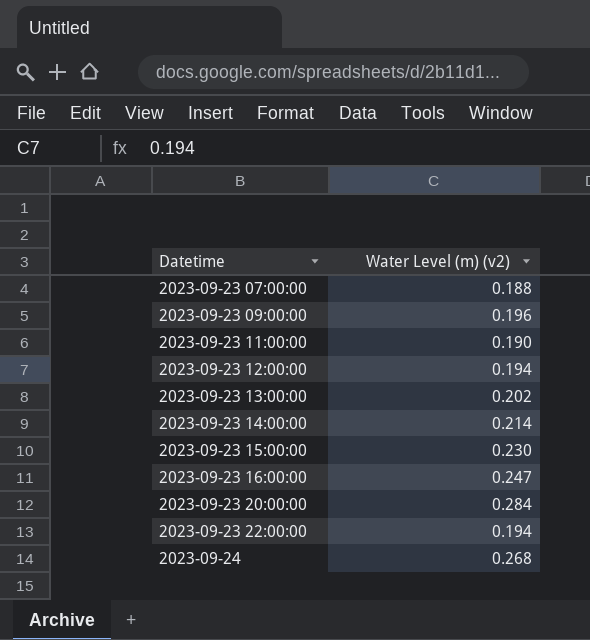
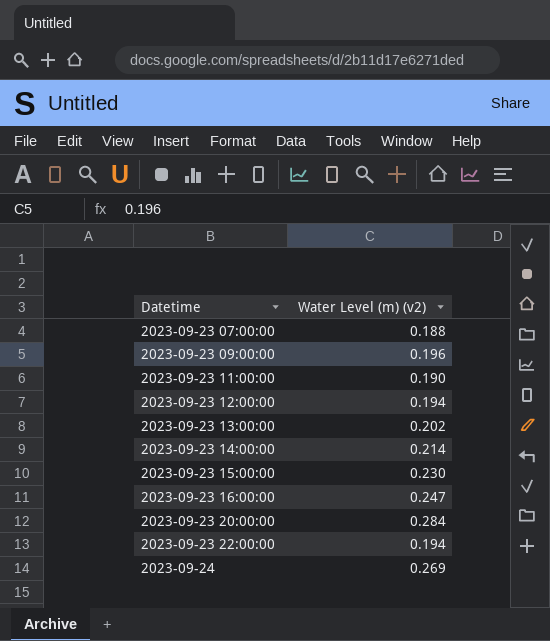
2023-09-24 | Water Level (m) (v2): 0.268 -> 0.269

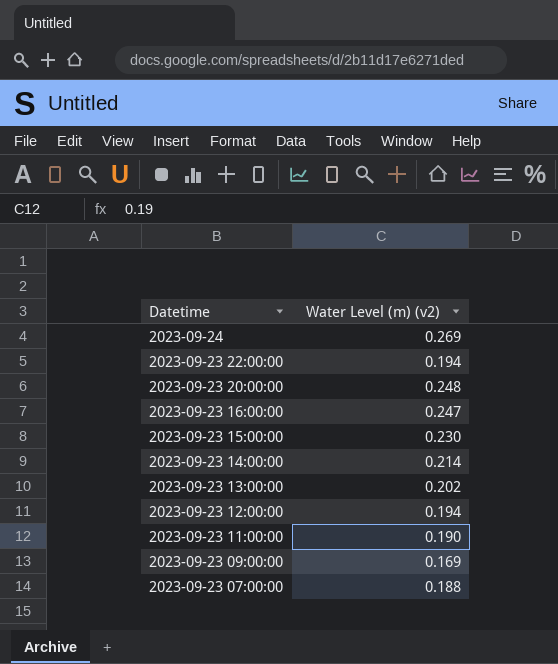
row order: Datetime ascending -> Datetime descending
2023-09-23 20:00:00 | Water Level (m) (v2): 0.284 -> 0.248
2023-09-23 09:00:00 | Water Level (m) (v2): 0.196 -> 0.169

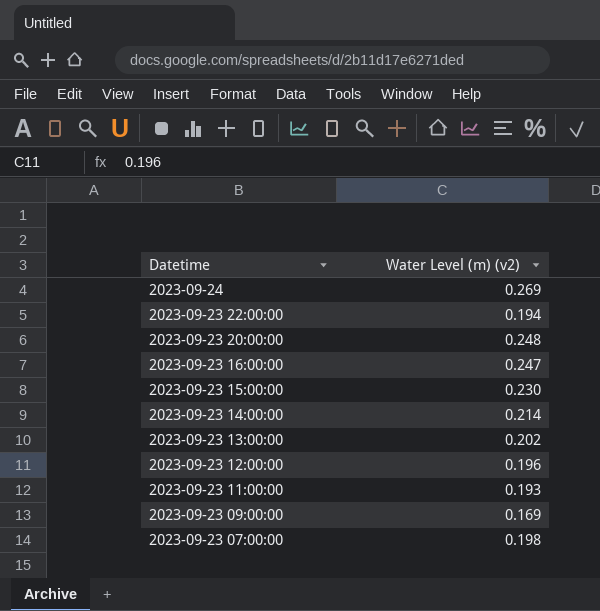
2023-09-23 12:00:00 | Water Level (m) (v2): 0.194 -> 0.196
2023-09-23 11:00:00 | Water Level (m) (v2): 0.190 -> 0.193
2023-09-23 07:00:00 | Water Level (m) (v2): 0.188 -> 0.198

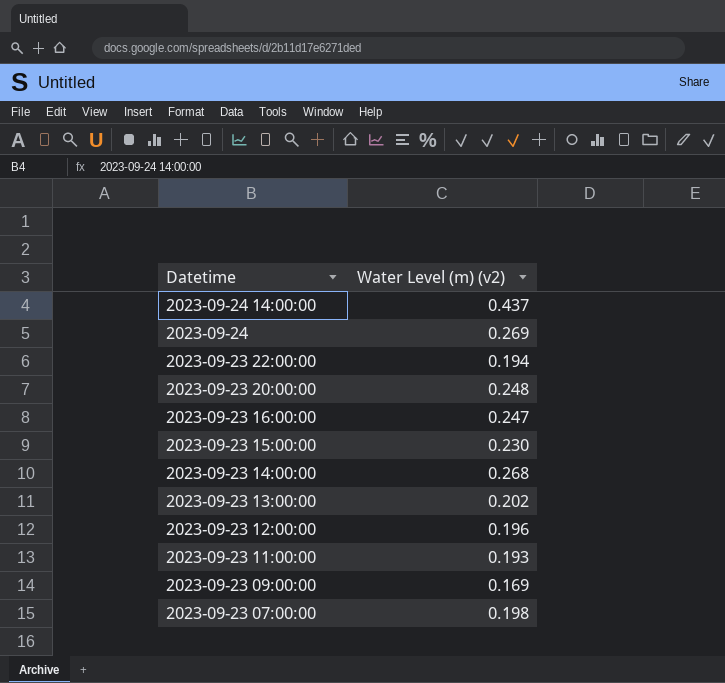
row 2023-09-24 14:00:00: none -> 0.437
2023-09-23 14:00:00 | Water Level (m) (v2): 0.214 -> 0.268

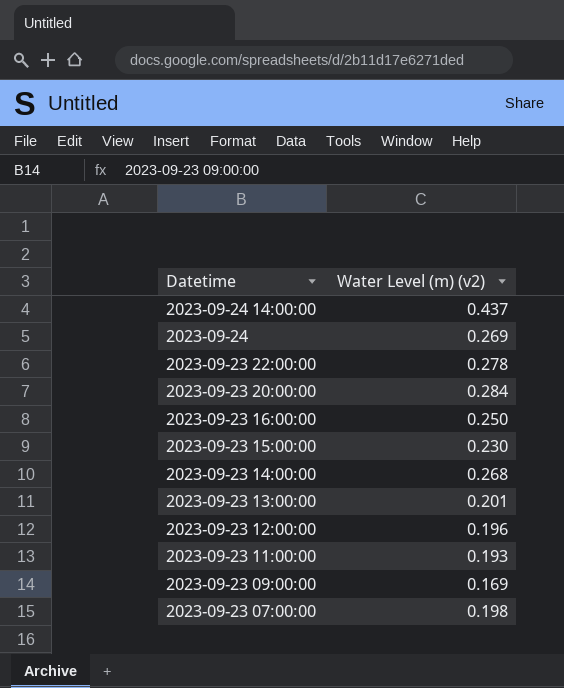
2023-09-23 22:00:00 | Water Level (m) (v2): 0.194 -> 0.278
2023-09-23 20:00:00 | Water Level (m) (v2): 0.248 -> 0.284
2023-09-23 16:00:00 | Water Level (m) (v2): 0.247 -> 0.250
2023-09-23 13:00:00 | Water Level (m) (v2): 0.202 -> 0.201

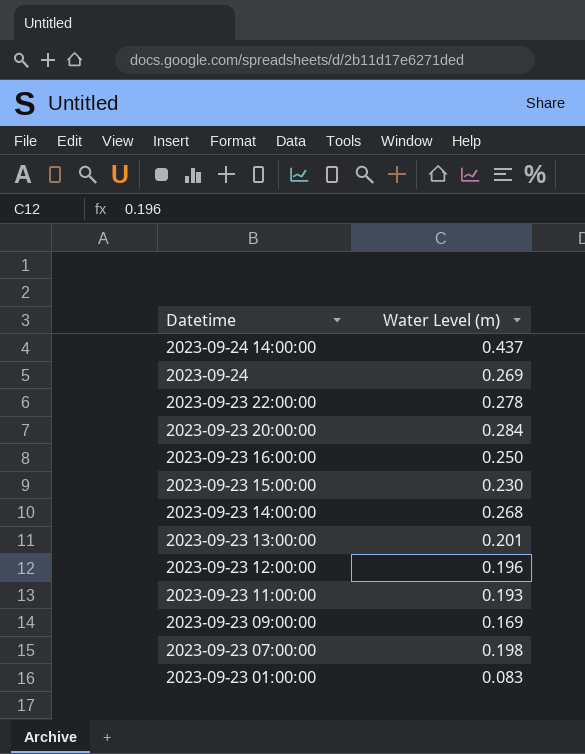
column name: Water Level (m) (v2) -> Water Level (m)
row 2023-09-23 01:00:00: none -> 0.083

